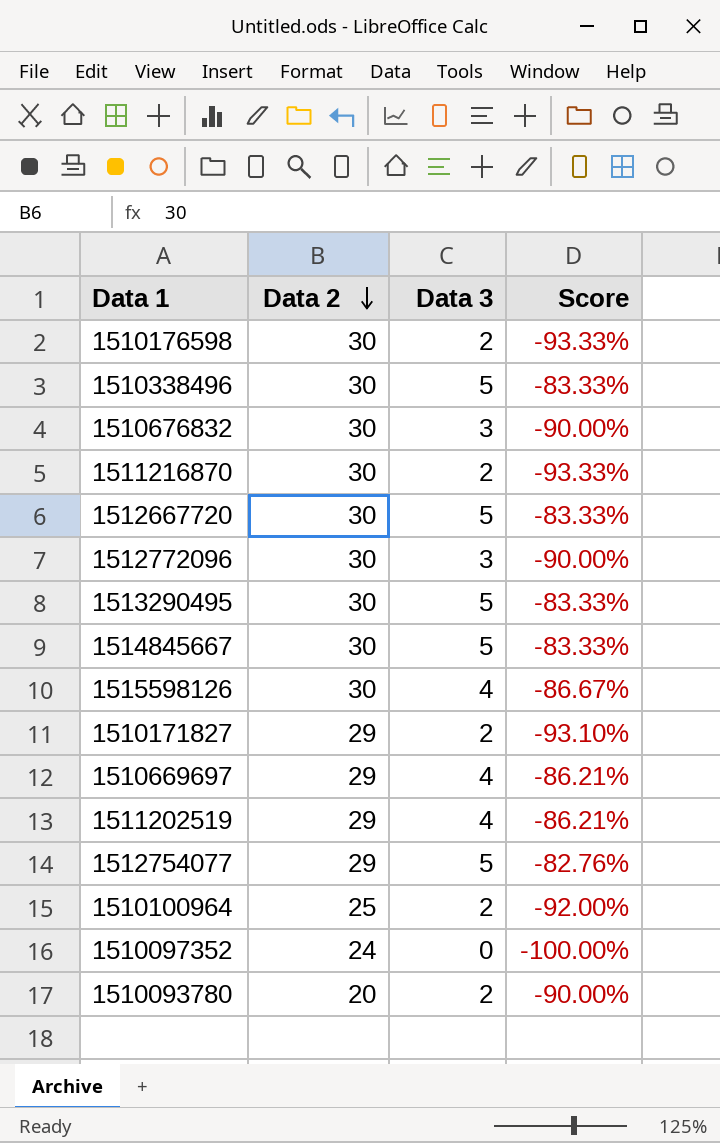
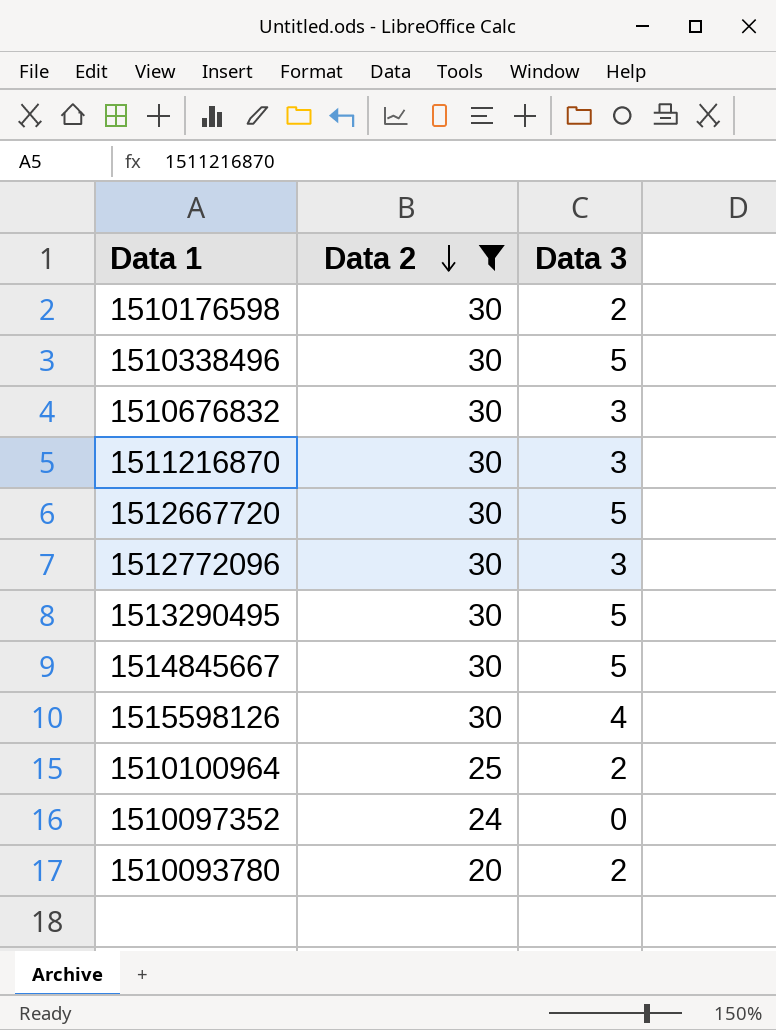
filter: none -> Data 2 != 29
column Score | formula: ([Data 3] - [Data 2]) / [Data 2] -> none
1511216870 | Data 3: 2 -> 3

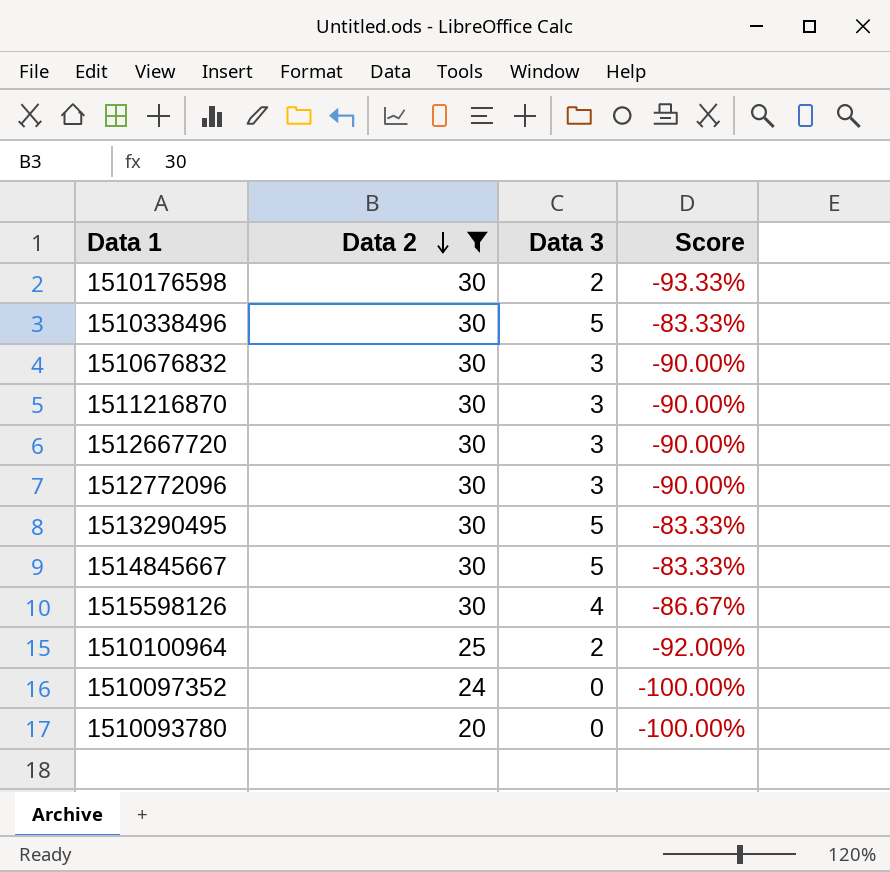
column Score | formula: none -> ([Data 3] - [Data 2]) / [Data 2]
1512667720 | Data 3: 5 -> 3
1510093780 | Data 3: 2 -> 0

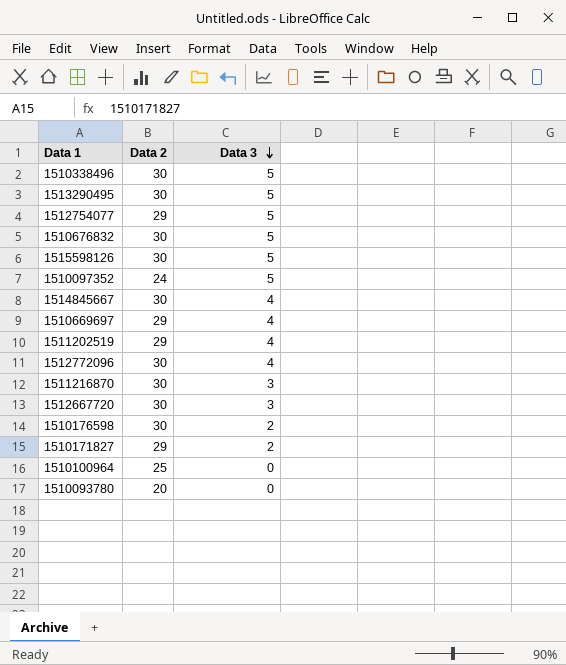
filter: Data 2 != 29 -> none
row order: Data 2 descending -> Data 3 descending
column Score | formula: ([Data 3] - [Data 2]) / [Data 2] -> none
1510676832 | Data 3: 3 -> 5
1515598126 | Data 3: 4 -> 5
1510097352 | Data 3: 0 -> 5
1514845667 | Data 3: 5 -> 4
1512772096 | Data 3: 3 -> 4
1510100964 | Data 3: 2 -> 0

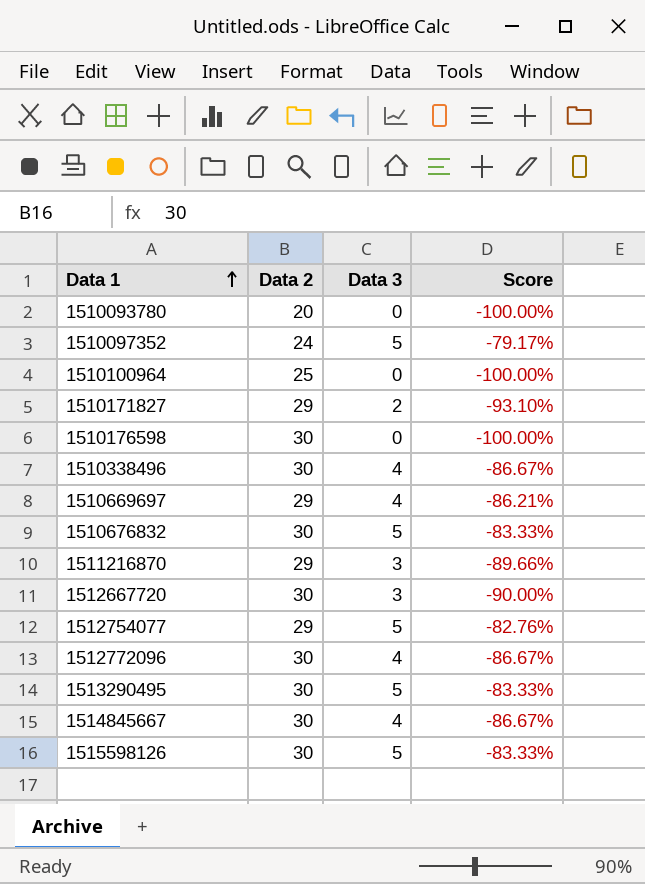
row order: Data 3 descending -> Data 1 ascending
column Score | formula: none -> ([Data 3] - [Data 2]) / [Data 2]
row 1511202519: 29 | 4 -> none
1510176598 | Data 3: 2 -> 0
1510338496 | Data 3: 5 -> 4
1511216870 | Data 2: 30 -> 29

